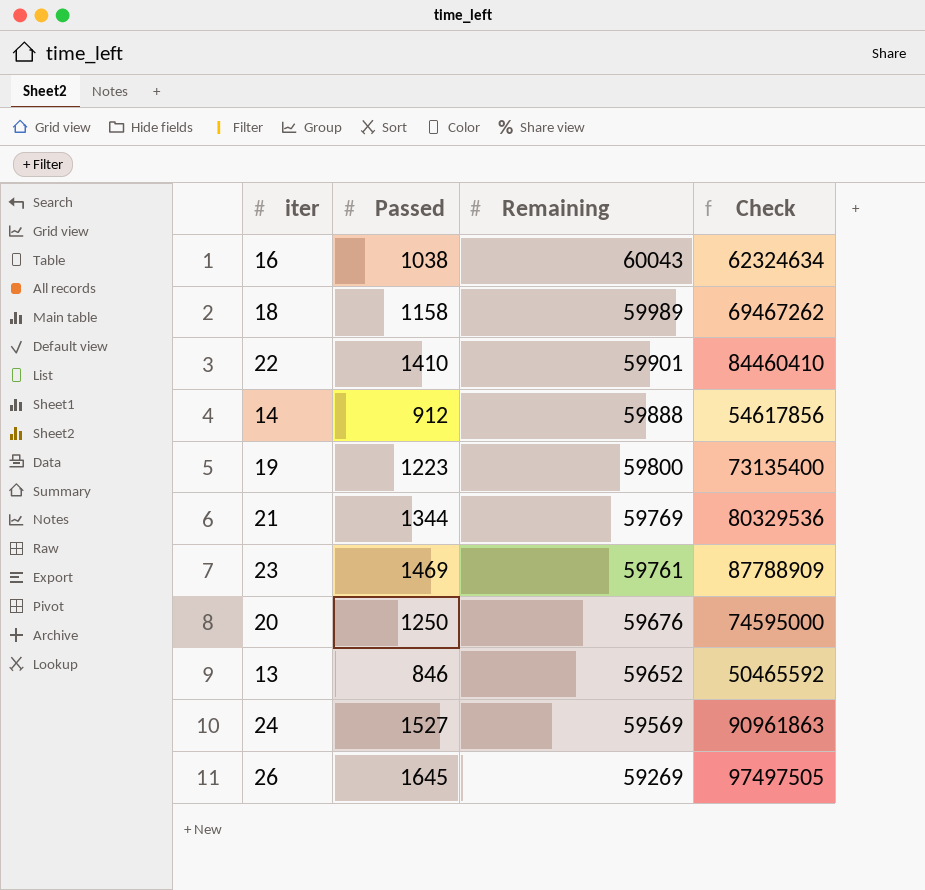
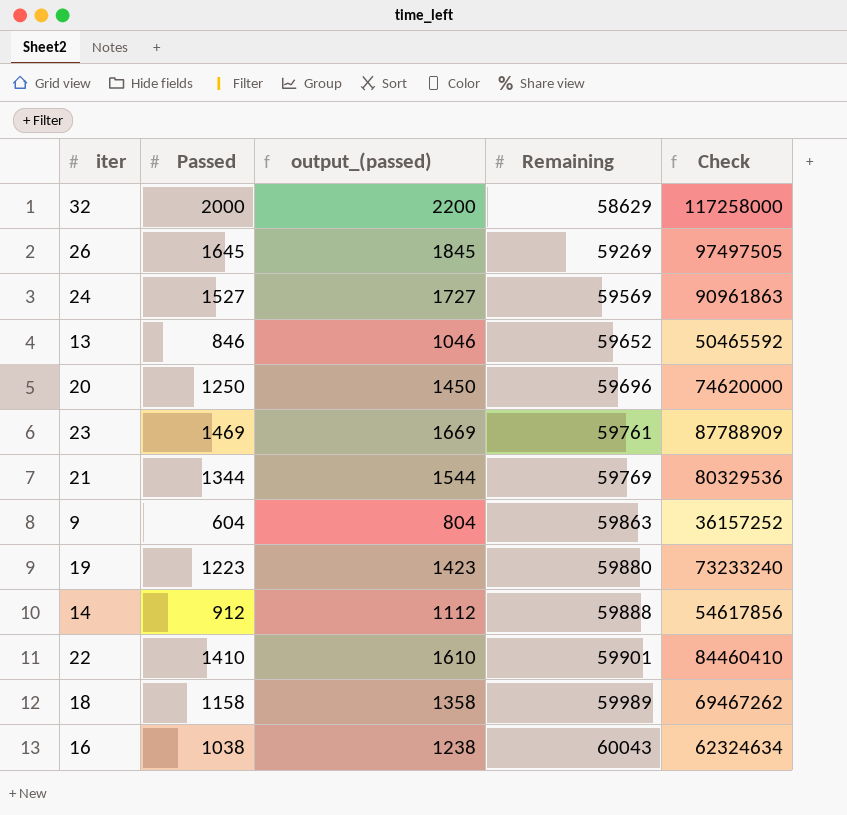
row order: Remaining descending -> Remaining ascending
column output_(passed) | formula: none -> [Passed] + 200
row 32: none -> 2000 | 2200 | 58629 | 117258000
20 | Remaining: 59676 -> 59696
20 | Check: 74595000 -> 74620000
row 9: none -> 604 | 804 | 59863 | 36157252
19 | Remaining: 59800 -> 59880
19 | Check: 73135400 -> 73233240

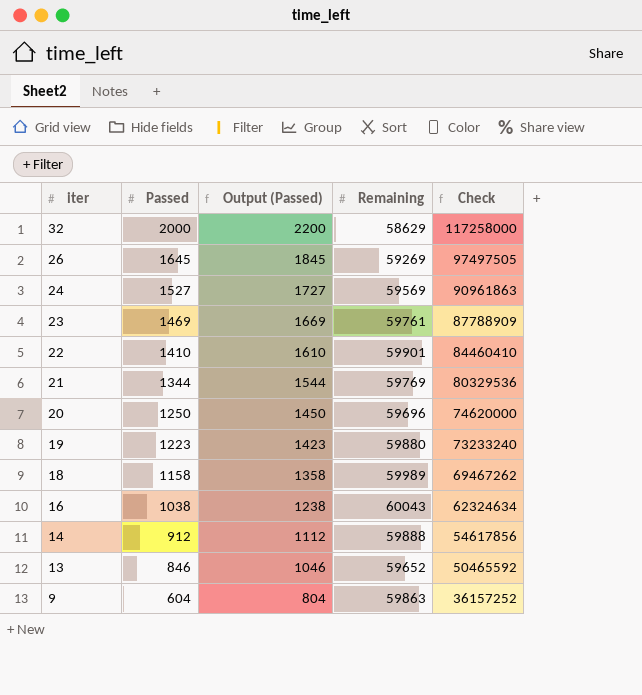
row order: Remaining ascending -> iter descending
column name: output_(passed) -> Output (Passed)

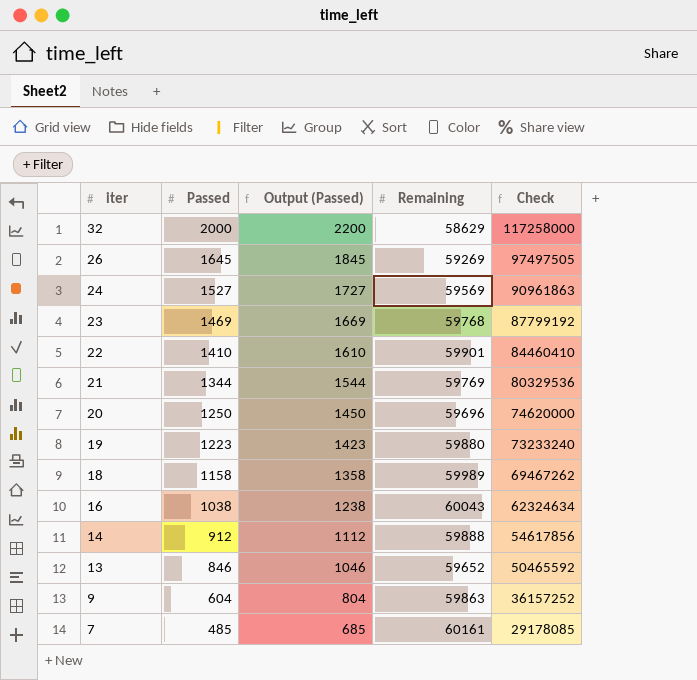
23 | Remaining: 59761 -> 59768
23 | Check: 87788909 -> 87799192
row 7: none -> 485 | 685 | 60161 | 29178085

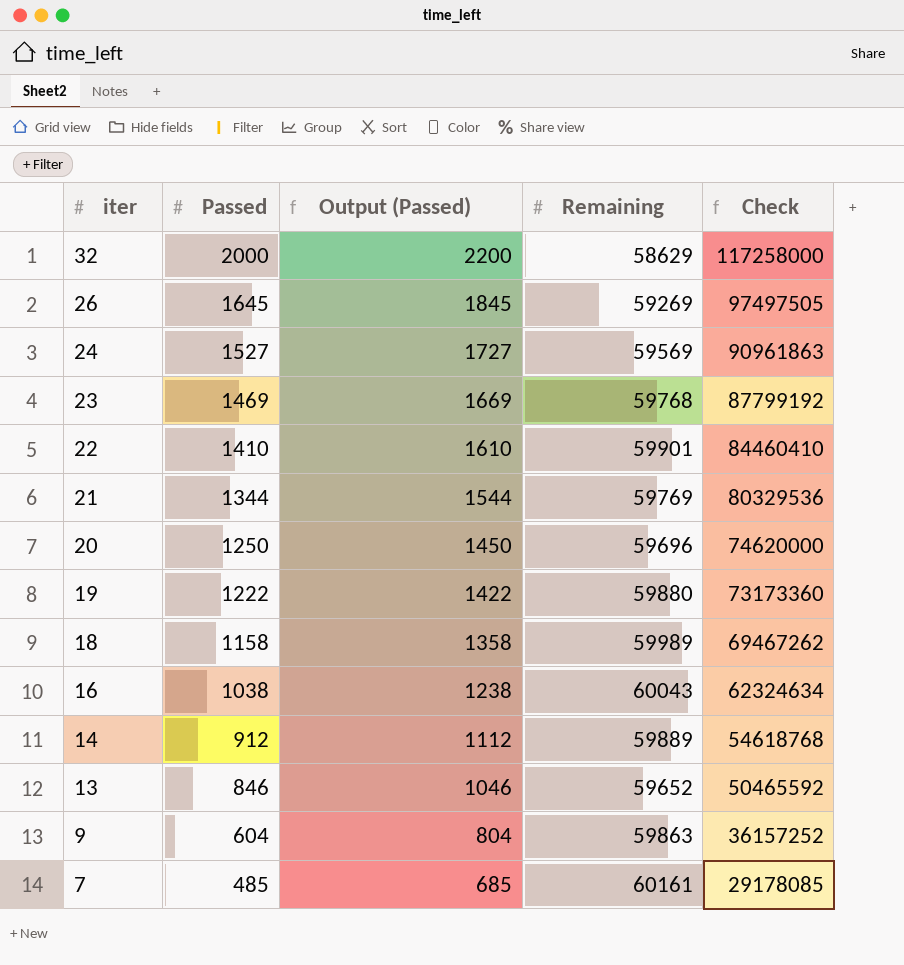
19 | Passed: 1223 -> 1222
19 | Output (Passed): 1423 -> 1422
19 | Check: 73233240 -> 73173360
14 | Remaining: 59888 -> 59889
14 | Check: 54617856 -> 54618768

